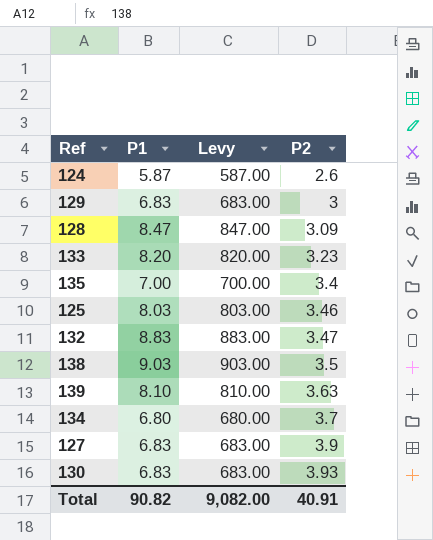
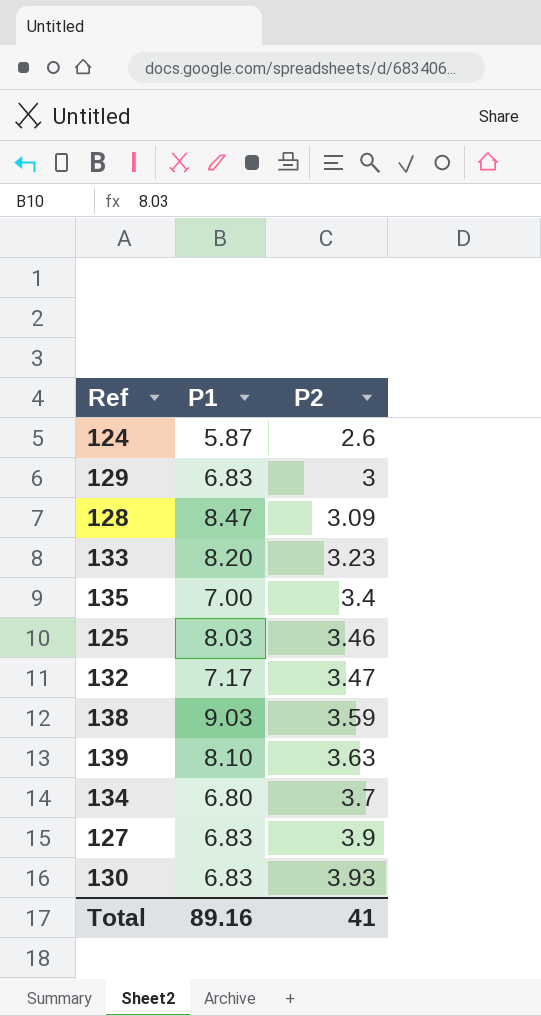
column Levy | formula: [P1] * 100 -> none
132 | P1: 8.83 -> 7.17
138 | P2: 3.5 -> 3.59
Total | P1: 90.82 -> 89.16
Total | P2: 40.91 -> 41

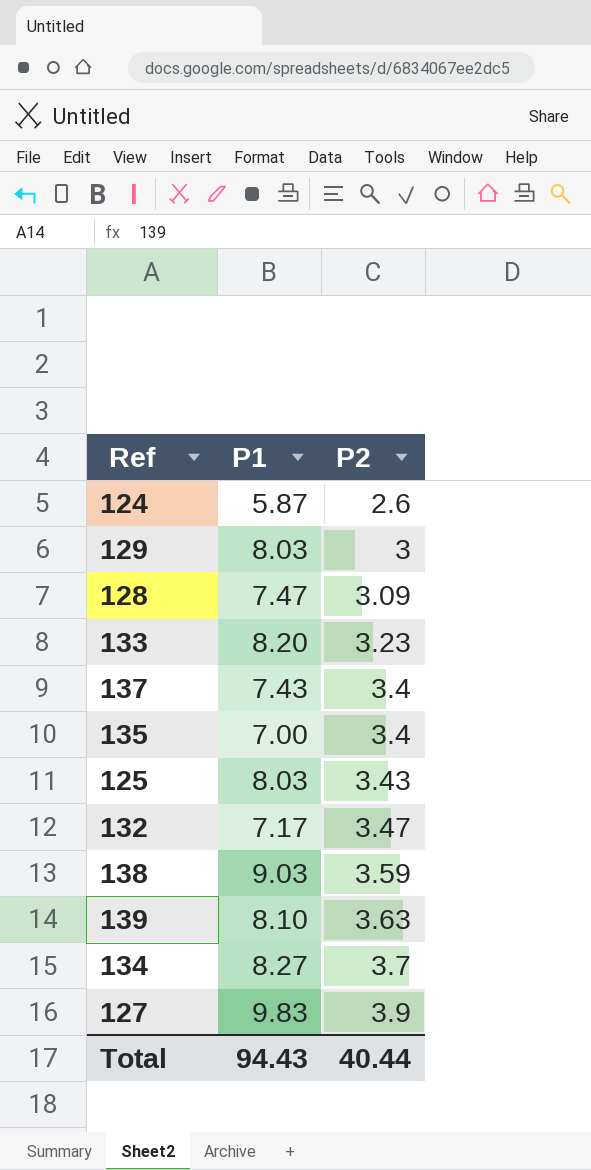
row 130: 6.83 | 3.93 -> none
129 | P1: 6.83 -> 8.03
128 | P1: 8.47 -> 7.47
row 137: none -> 7.43 | 3.4
125 | P2: 3.46 -> 3.43
134 | P1: 6.80 -> 8.27
127 | P1: 6.83 -> 9.83
Total | P1: 89.16 -> 94.43
Total | P2: 41 -> 40.44

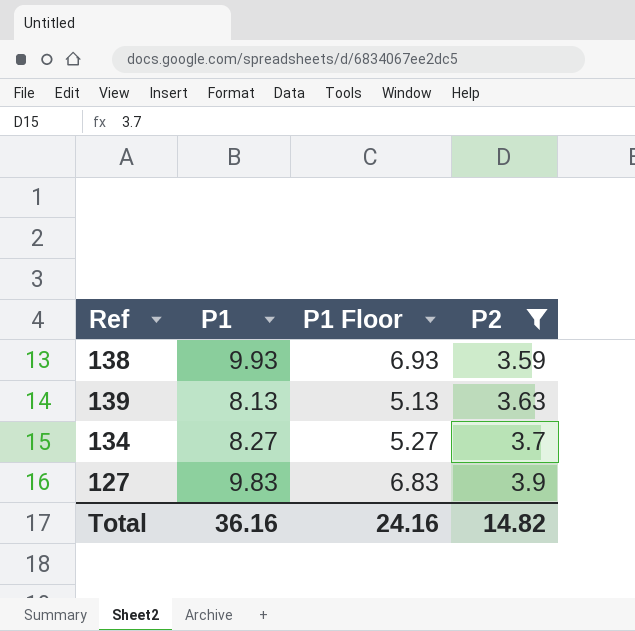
filter: none -> P2 >= 3.59
column P1 Floor | formula: none -> [P1] - 3
138 | P1: 9.03 -> 9.93
139 | P1: 8.10 -> 8.13
Total | P1: 94.43 -> 36.16
Total | P2: 40.44 -> 14.82

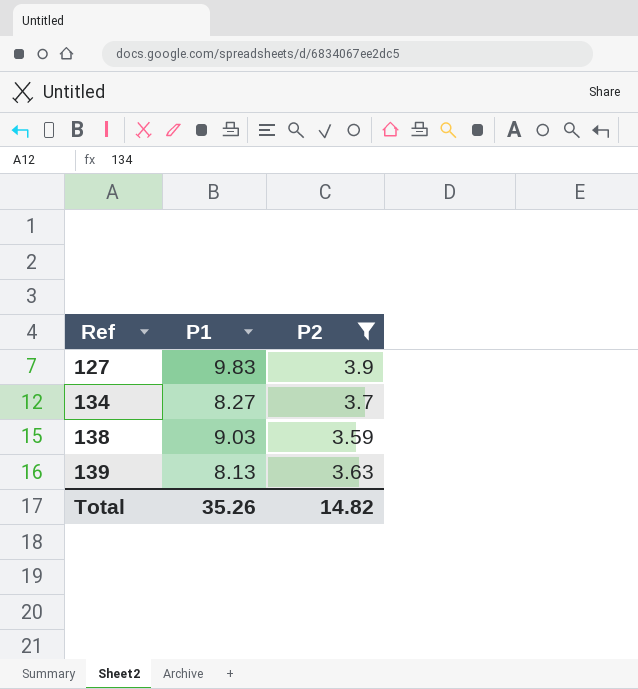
row order: P2 ascending -> Ref ascending
column P1 Floor | formula: [P1] - 3 -> none
138 | P1: 9.93 -> 9.03
Total | P1: 36.16 -> 35.26

